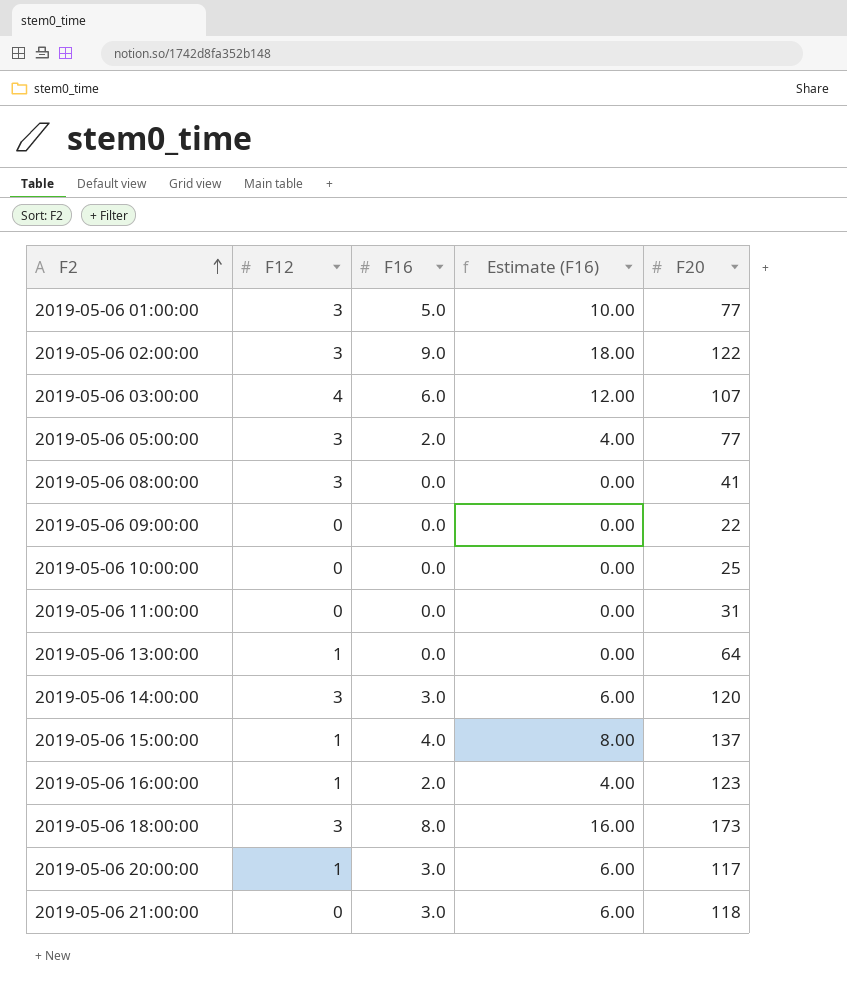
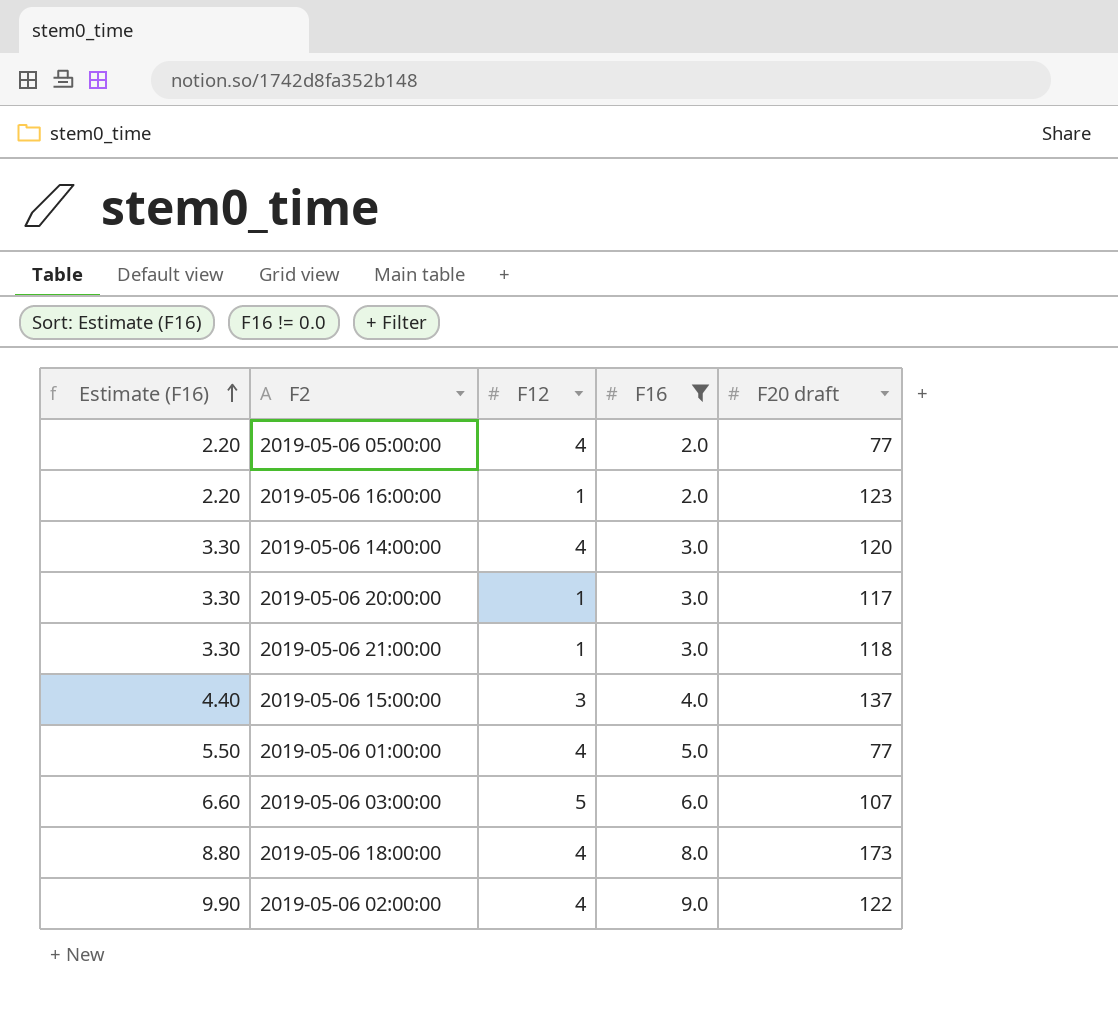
filter: none -> F16 != 0.0
row order: F2 ascending -> Estimate (F16) ascending
column Estimate (F16) | formula: [F16] * 2 -> [F16] * 1.1
column Estimate (F16) | position: 4 -> 1
column name: F20 -> F20 draft
2019-05-06 05:00:00 | F12: 3 -> 4
2019-05-06 14:00:00 | F12: 3 -> 4
2019-05-06 21:00:00 | F12: 0 -> 1
2019-05-06 15:00:00 | F12: 1 -> 3
2019-05-06 01:00:00 | F12: 3 -> 4
2019-05-06 03:00:00 | F12: 4 -> 5
2019-05-06 18:00:00 | F12: 3 -> 4
2019-05-06 02:00:00 | F12: 3 -> 4

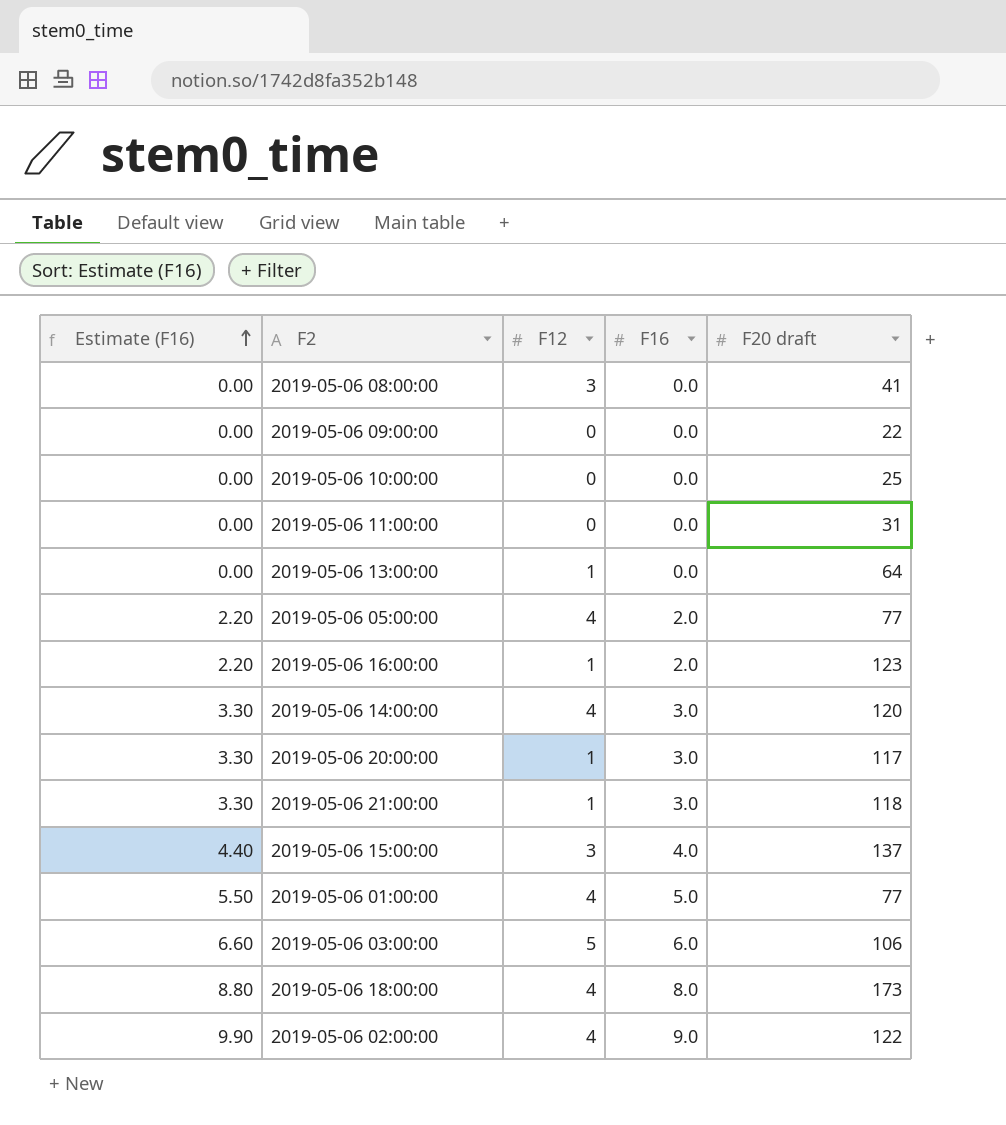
filter: F16 != 0.0 -> none
2019-05-06 03:00:00 | F20 draft: 107 -> 106

